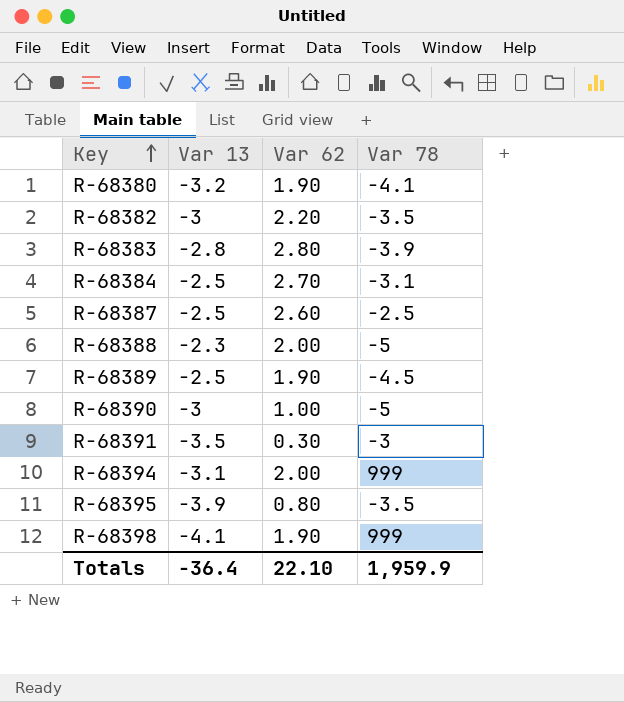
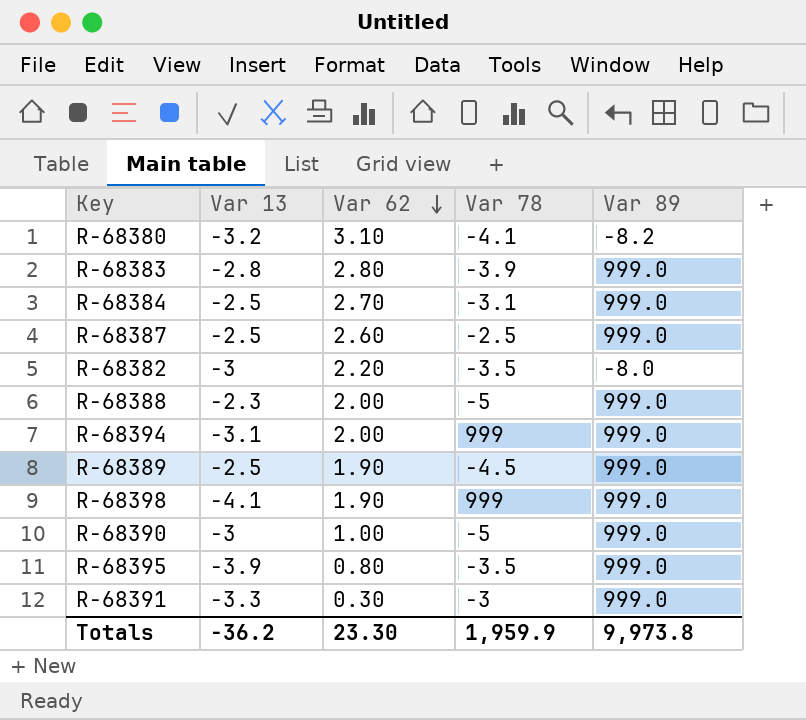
row order: Key ascending -> Var 62 descending
column Var 89 | position: none -> 5
R-68380 | Var 62: 1.90 -> 3.10
R-68391 | Var 13: -3.5 -> -3.3
Totals | Var 13: -36.4 -> -36.2
Totals | Var 62: 22.10 -> 23.30

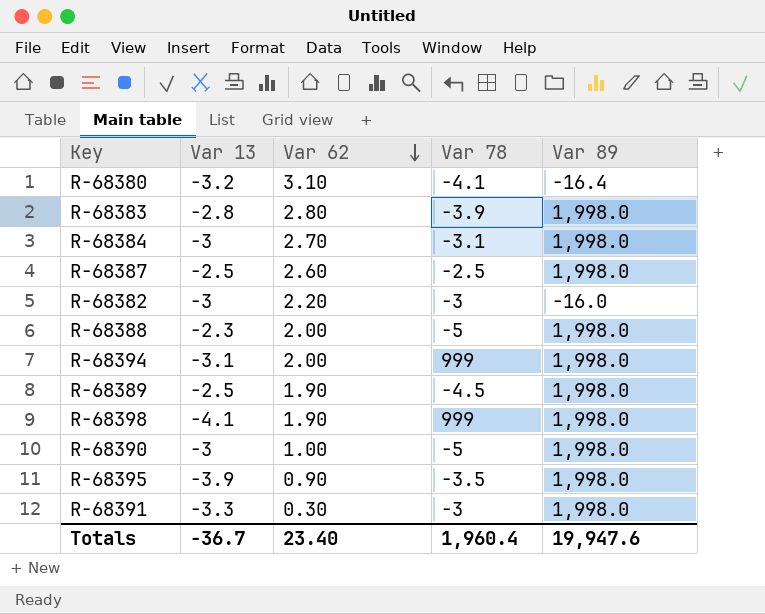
R-68380 | Var 89: -8.2 -> -16.4
R-68383 | Var 89: 999.0 -> 1,998.0
R-68384 | Var 13: -2.5 -> -3
R-68384 | Var 89: 999.0 -> 1,998.0
R-68387 | Var 89: 999.0 -> 1,998.0
R-68382 | Var 78: -3.5 -> -3
R-68382 | Var 89: -8.0 -> -16.0
R-68388 | Var 89: 999.0 -> 1,998.0
R-68394 | Var 89: 999.0 -> 1,998.0
R-68389 | Var 89: 999.0 -> 1,998.0
R-68398 | Var 89: 999.0 -> 1,998.0
R-68390 | Var 89: 999.0 -> 1,998.0
R-68395 | Var 62: 0.80 -> 0.90
R-68395 | Var 89: 999.0 -> 1,998.0
R-68391 | Var 89: 999.0 -> 1,998.0
Totals | Var 13: -36.2 -> -36.7
Totals | Var 62: 23.30 -> 23.40
Totals | Var 78: 1,959.9 -> 1,960.4
Totals | Var 89: 9,973.8 -> 19,947.6

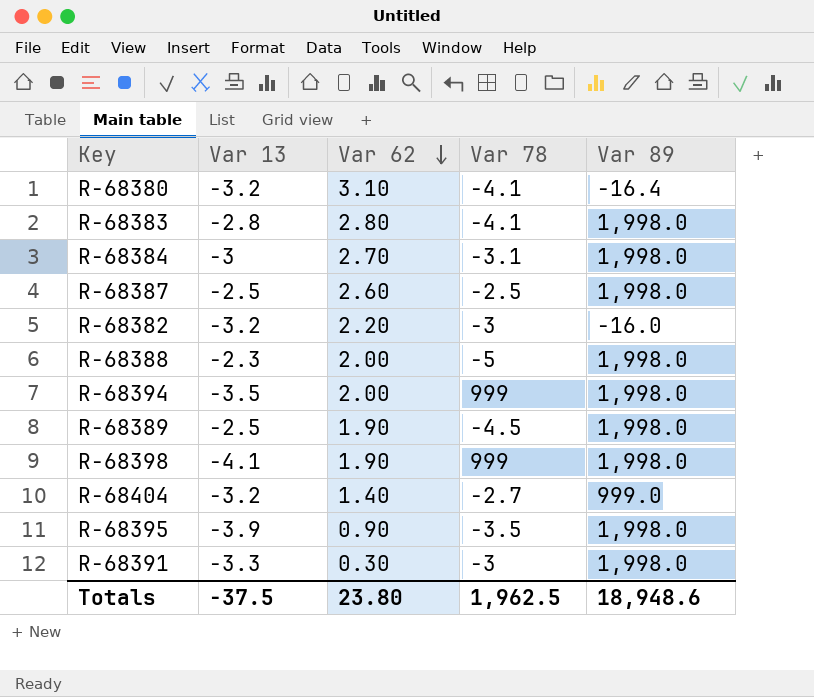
row R-68390: -3 | 1.00 | -5 | 1,998.0 -> none
R-68383 | Var 78: -3.9 -> -4.1
R-68382 | Var 13: -3 -> -3.2
R-68394 | Var 13: -3.1 -> -3.5
row R-68404: none -> -3.2 | 1.40 | -2.7 | 999.0
Totals | Var 13: -36.7 -> -37.5
Totals | Var 62: 23.40 -> 23.80
Totals | Var 78: 1,960.4 -> 1,962.5
Totals | Var 89: 19,947.6 -> 18,948.6

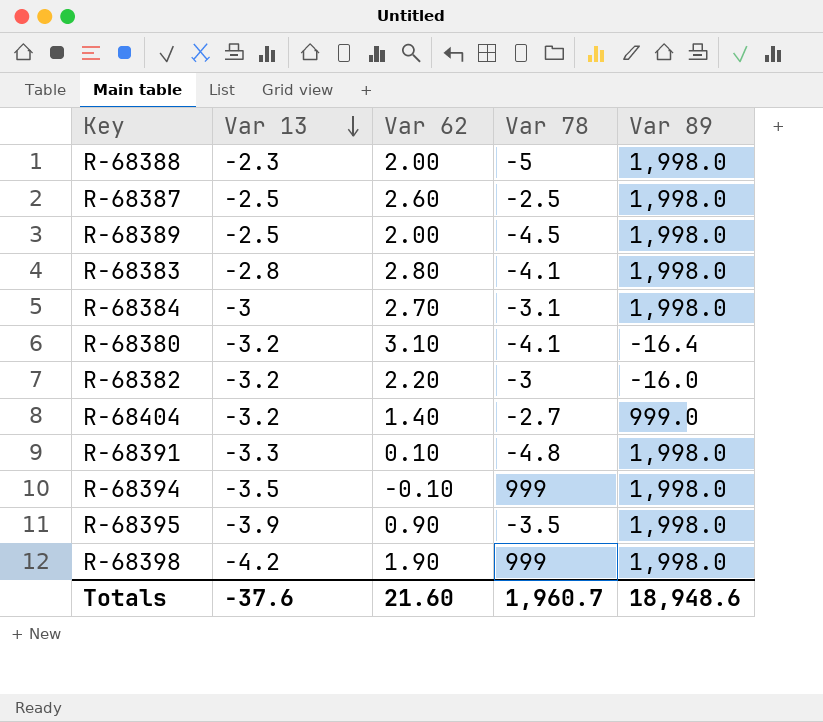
row order: Var 62 descending -> Var 13 descending
R-68389 | Var 62: 1.90 -> 2.00
R-68391 | Var 62: 0.30 -> 0.10
R-68391 | Var 78: -3 -> -4.8
R-68394 | Var 62: 2.00 -> -0.10
R-68398 | Var 13: -4.1 -> -4.2
Totals | Var 13: -37.5 -> -37.6
Totals | Var 62: 23.80 -> 21.60
Totals | Var 78: 1,962.5 -> 1,960.7

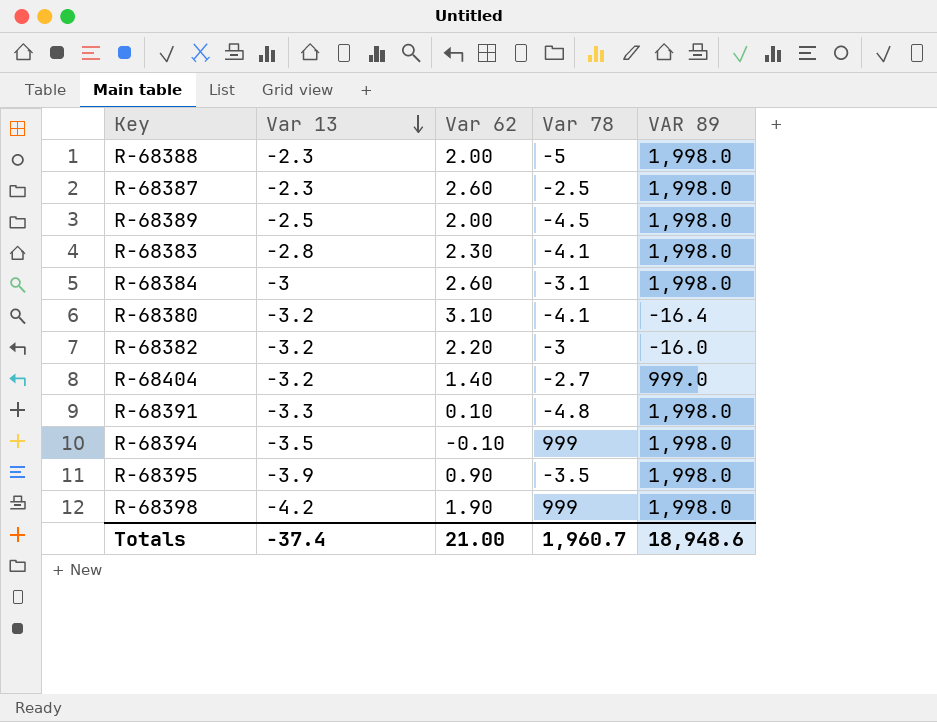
column name: Var 89 -> VAR 89
R-68387 | Var 13: -2.5 -> -2.3
R-68383 | Var 62: 2.80 -> 2.30
R-68384 | Var 62: 2.70 -> 2.60
Totals | Var 13: -37.6 -> -37.4
Totals | Var 62: 21.60 -> 21.00

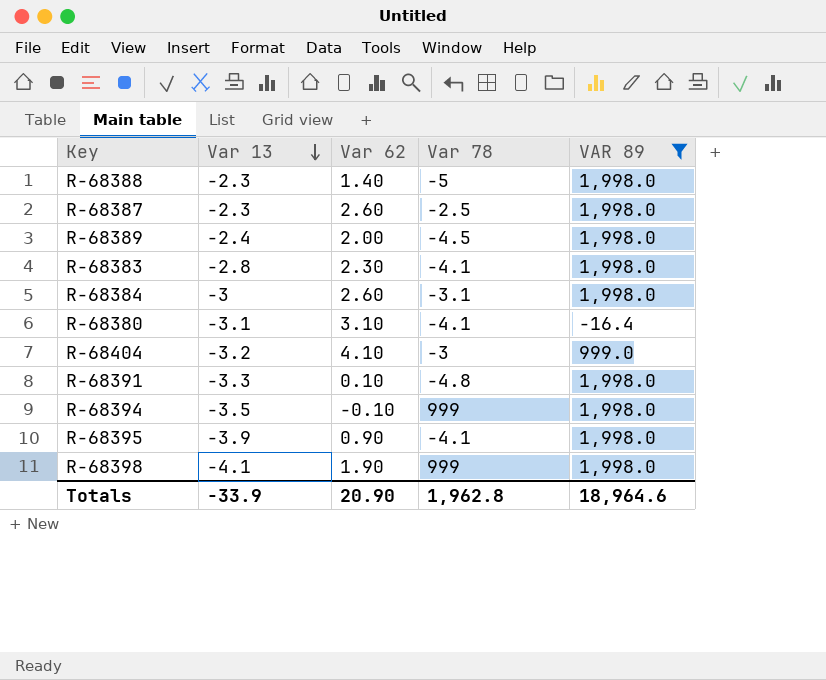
filter: none -> VAR 89 != -16.0
R-68388 | Var 62: 2.00 -> 1.40
R-68389 | Var 13: -2.5 -> -2.4
R-68380 | Var 13: -3.2 -> -3.1
R-68404 | Var 62: 1.40 -> 4.10
R-68404 | Var 78: -2.7 -> -3
R-68395 | Var 78: -3.5 -> -4.1
R-68398 | Var 13: -4.2 -> -4.1
Totals | Var 13: -37.4 -> -33.9
Totals | Var 62: 21.00 -> 20.90
Totals | Var 78: 1,960.7 -> 1,962.8
Totals | VAR 89: 18,948.6 -> 18,964.6

